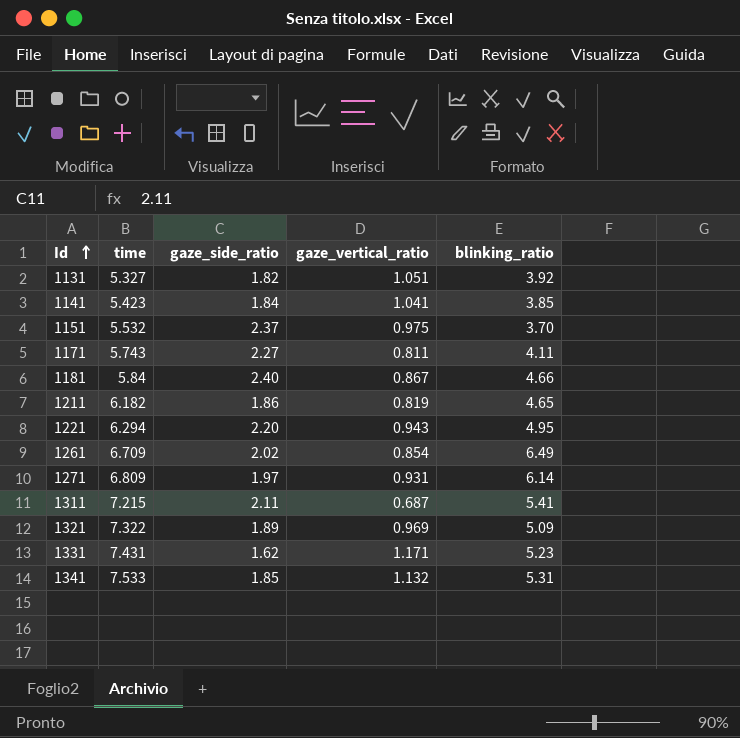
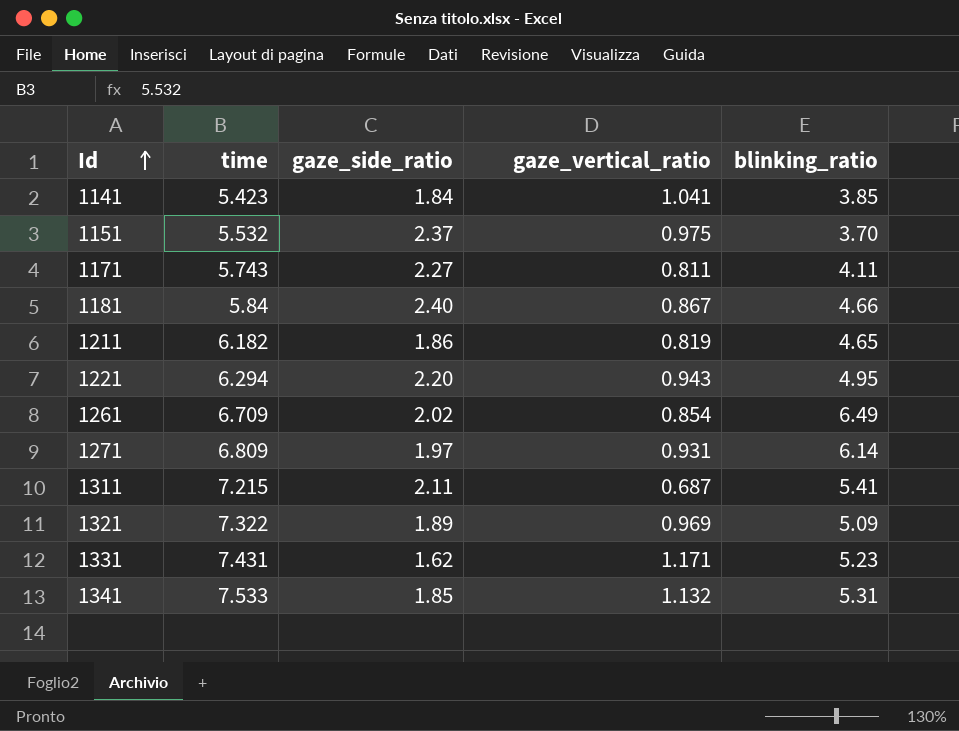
row 1131: 5.327 | 1.82 | 1.051 | 3.92 -> none

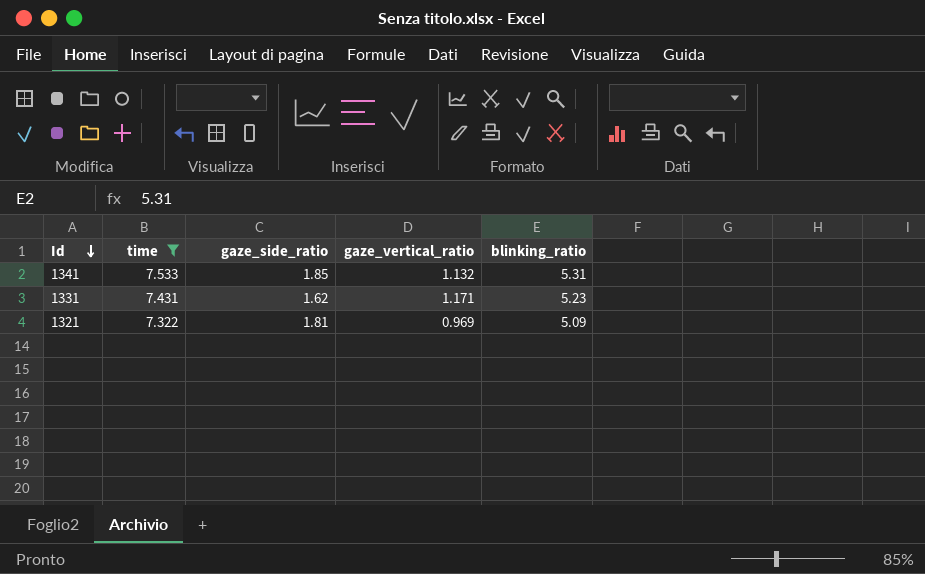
filter: none -> time >= 7.322
row order: Id ascending -> Id descending
1321 | gaze_side_ratio: 1.89 -> 1.81

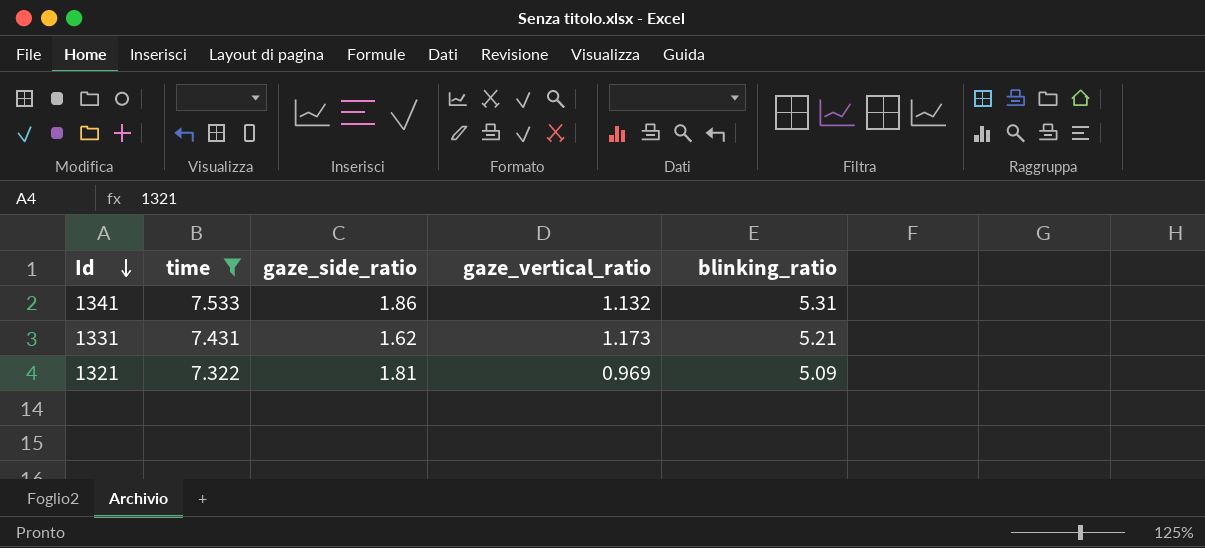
1341 | gaze_side_ratio: 1.85 -> 1.86
1331 | gaze_vertical_ratio: 1.171 -> 1.173
1331 | blinking_ratio: 5.23 -> 5.21

